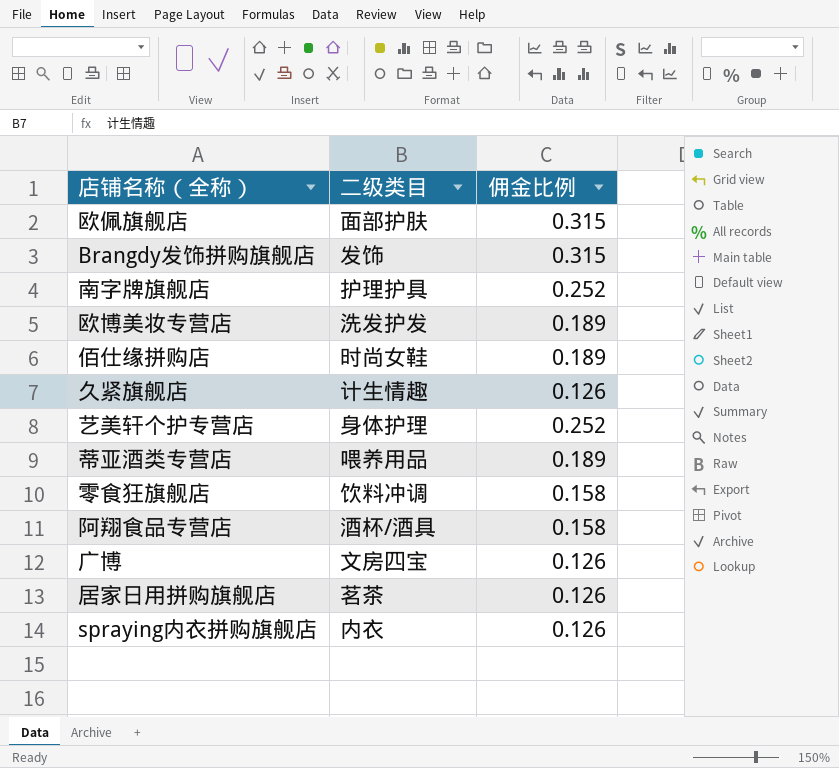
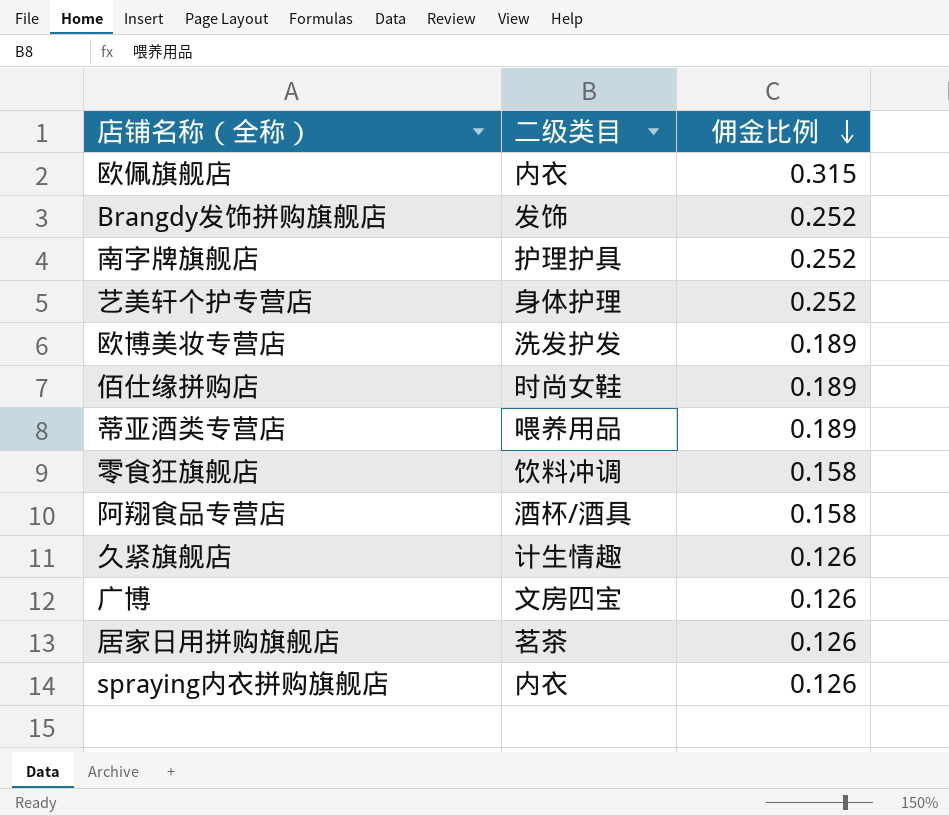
row order: none -> 佣金比例 descending
欧佩旗舰店 | 二级类目: 面部护肤 -> 内衣
Brangdy发饰拼购旗舰店 | 佣金比例: 0.315 -> 0.252

